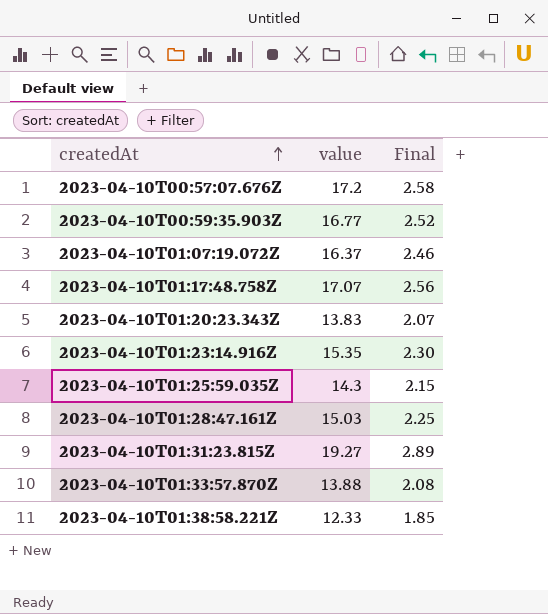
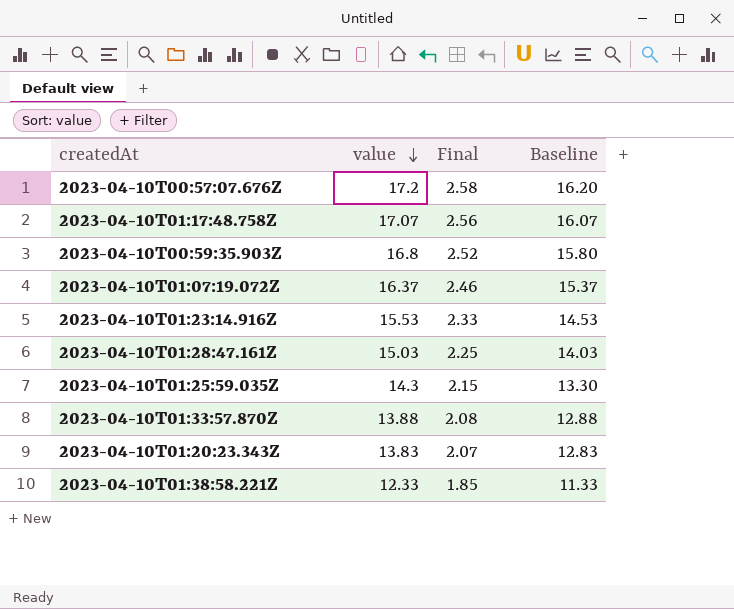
row order: createdAt ascending -> value descending
column Baseline | formula: none -> [value] - 1
row 2023-04-10T01:31:23.815Z: 19.27 | 2.89 -> none
2023-04-10T00:59:35.903Z | value: 16.77 -> 16.8
2023-04-10T01:23:14.916Z | value: 15.35 -> 15.53
2023-04-10T01:23:14.916Z | Final: 2.30 -> 2.33

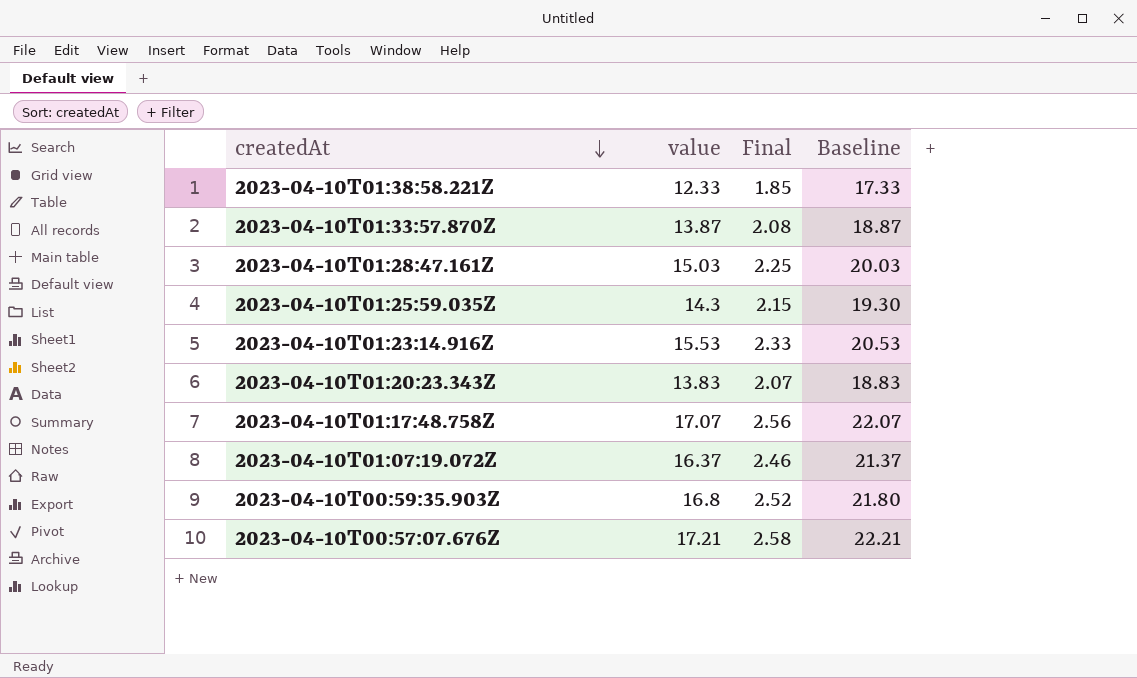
row order: value descending -> createdAt descending
column Baseline | formula: [value] - 1 -> [value] + 5
2023-04-10T01:33:57.870Z | value: 13.88 -> 13.87
2023-04-10T00:57:07.676Z | value: 17.2 -> 17.21

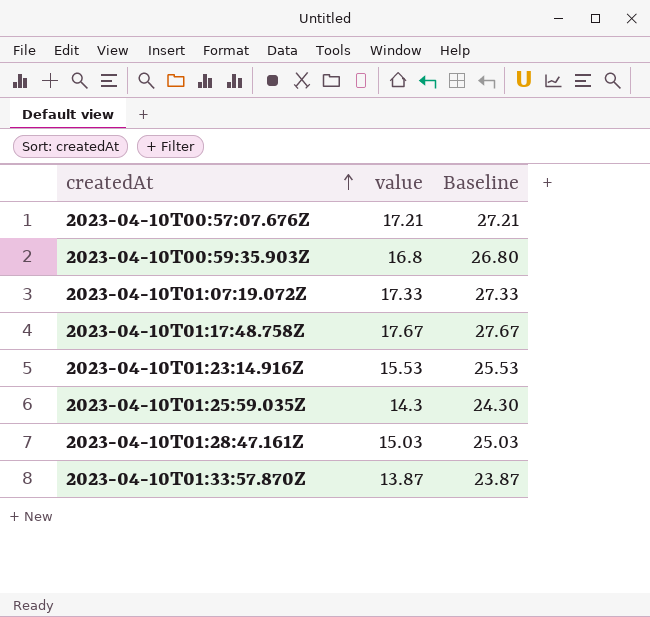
row order: createdAt descending -> createdAt ascending
column Final | formula: [value] * 0.15 -> none
column Baseline | formula: [value] + 5 -> [value] + 10
row 2023-04-10T01:38:58.221Z: 12.33 | 1.85 | 17.33 -> none
row 2023-04-10T01:20:23.343Z: 13.83 | 2.07 | 18.83 -> none
2023-04-10T01:07:19.072Z | value: 16.37 -> 17.33
2023-04-10T01:17:48.758Z | value: 17.07 -> 17.67

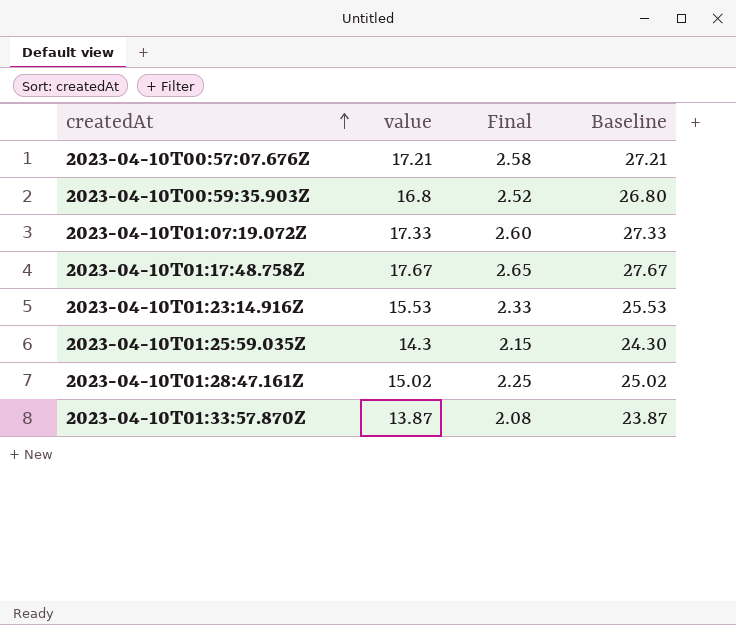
column Final | formula: none -> [value] * 0.15
2023-04-10T01:28:47.161Z | value: 15.03 -> 15.02
2023-04-10T01:28:47.161Z | Baseline: 25.03 -> 25.02

